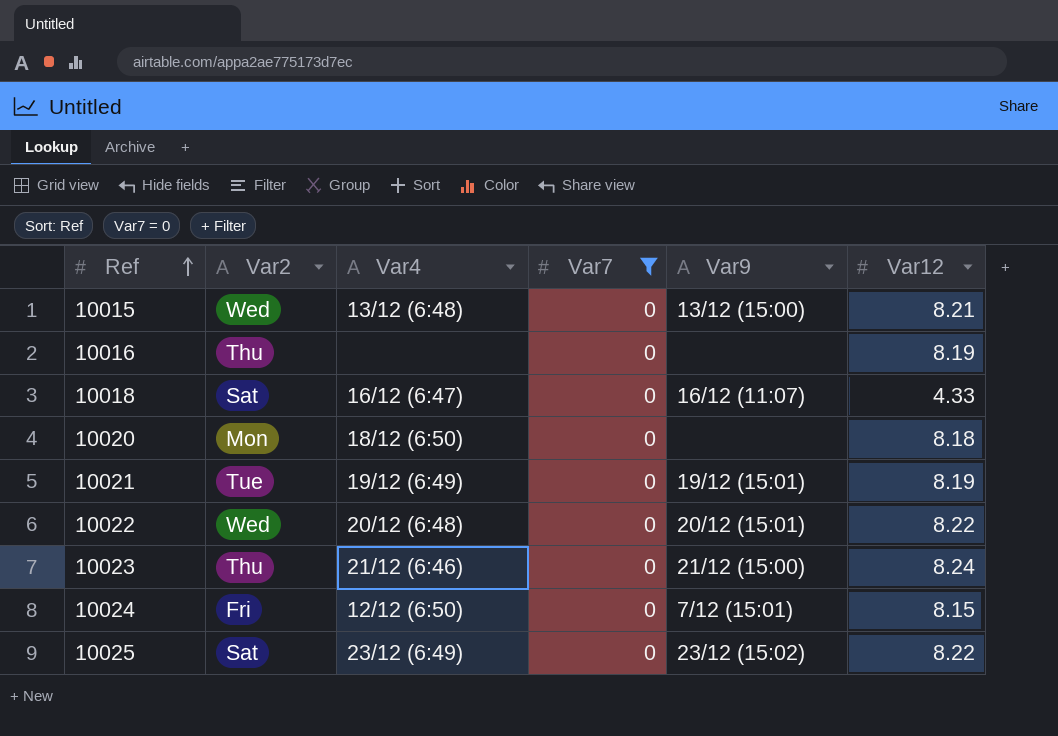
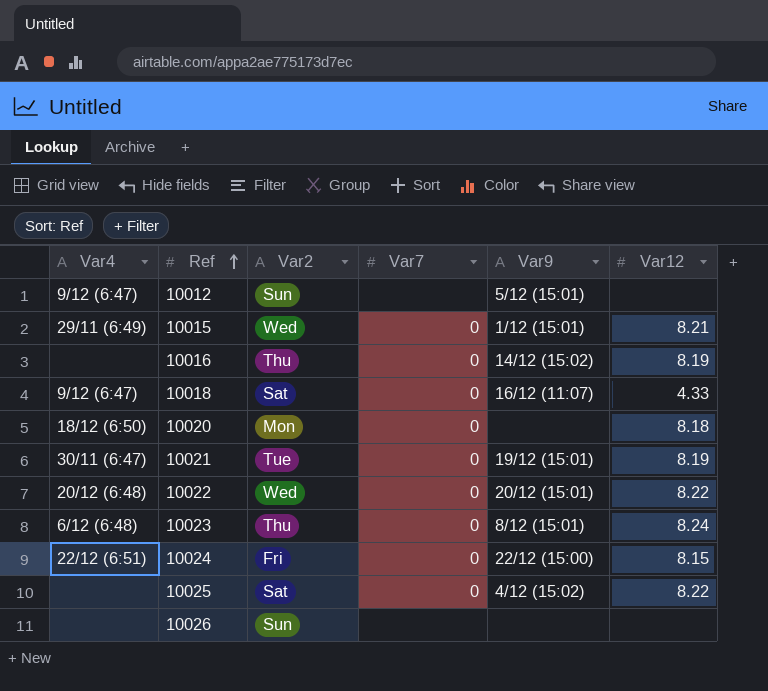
filter: Var7 = 0 -> none
column Var4 | position: 3 -> 1
10015 | Var4: 13/12 (6:48) -> 29/11 (6:49)
10015 | Var9: 13/12 (15:00) -> 1/12 (15:01)
10016 | Var9: none -> 14/12 (15:02)
10018 | Var4: 16/12 (6:47) -> 9/12 (6:47)
10021 | Var4: 19/12 (6:49) -> 30/11 (6:47)
10023 | Var4: 21/12 (6:46) -> 6/12 (6:48)
10023 | Var9: 21/12 (15:00) -> 8/12 (15:01)
10024 | Var4: 12/12 (6:50) -> 22/12 (6:51)
10024 | Var9: 7/12 (15:01) -> 22/12 (15:00)
10025 | Var4: 23/12 (6:49) -> none
10025 | Var9: 23/12 (15:02) -> 4/12 (15:02)

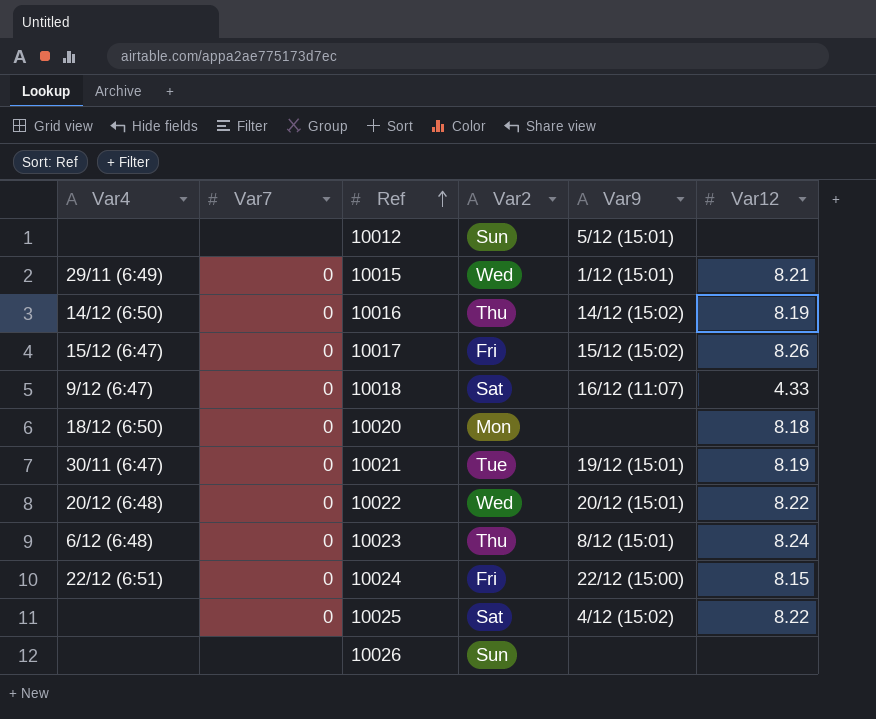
column Var7 | position: 4 -> 2
10012 | Var4: 9/12 (6:47) -> none
10016 | Var4: none -> 14/12 (6:50)
row 10017: none -> 15/12 (6:47) | 0 | Fri | 15/12 (15:02) | 8.26

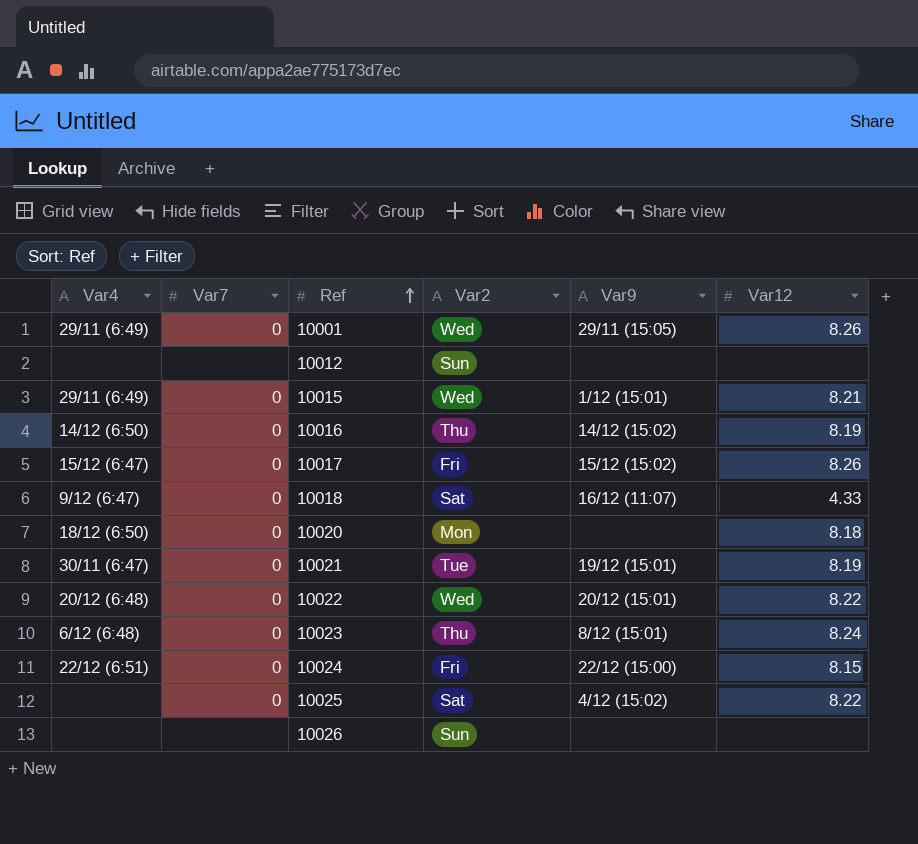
row 10001: none -> 29/11 (6:49) | 0 | Wed | 29/11 (15:05) | 8.26
10012 | Var9: 5/12 (15:01) -> none

